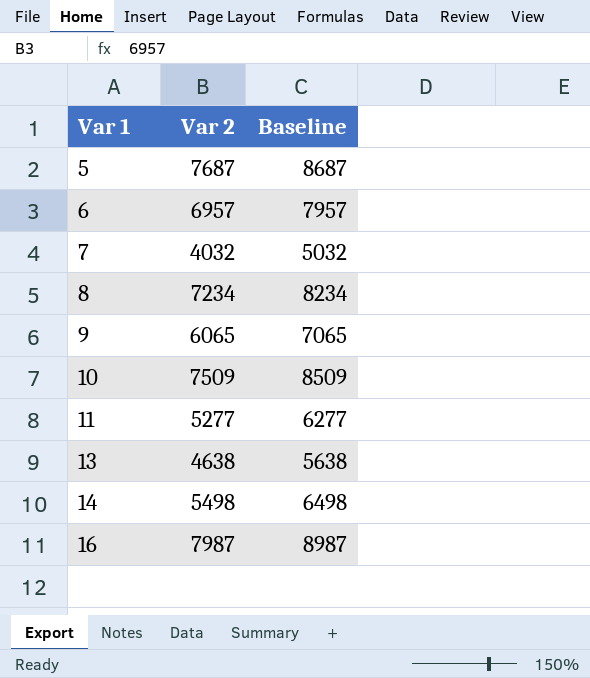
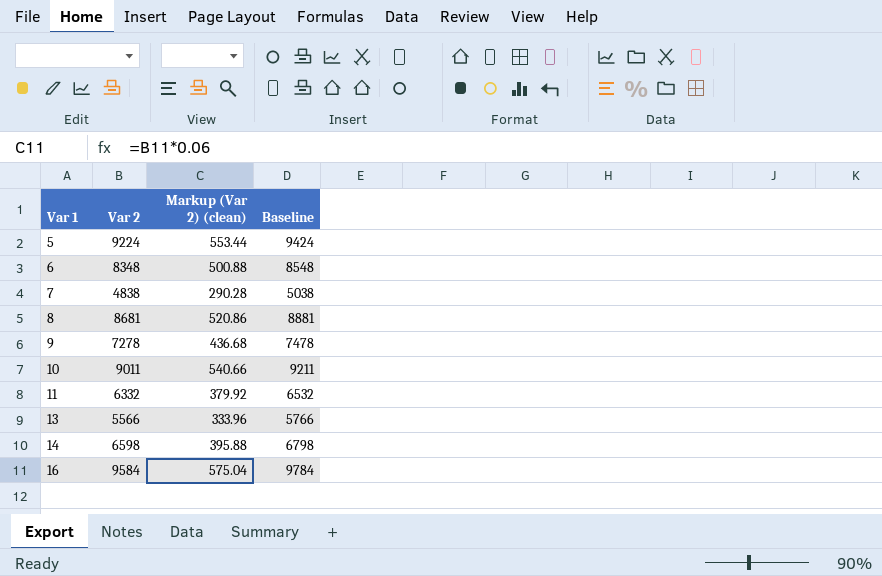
column Markup (Var 2) (clean) | formula: none -> [Var 2] * 0.06
column Baseline | formula: [Var 2] + 1000 -> [Var 2] + 200
5 | Var 2: 7687 -> 9224
6 | Var 2: 6957 -> 8348
7 | Var 2: 4032 -> 4838
8 | Var 2: 7234 -> 8681
9 | Var 2: 6065 -> 7278
10 | Var 2: 7509 -> 9011
11 | Var 2: 5277 -> 6332
13 | Var 2: 4638 -> 5566
14 | Var 2: 5498 -> 6598
16 | Var 2: 7987 -> 9584

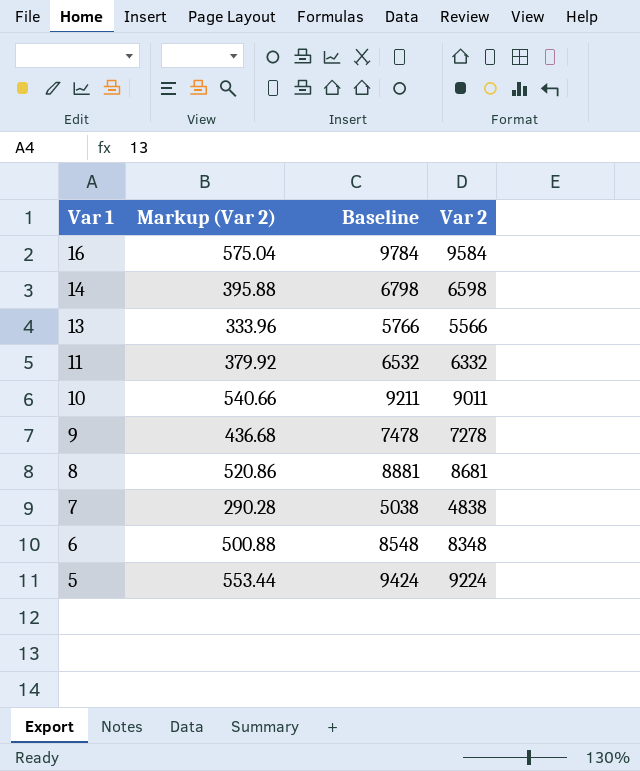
row order: Var 1 ascending -> Var 1 descending
column name: Markup (Var 2) (clean) -> Markup (Var 2)
column Var 2 | position: 2 -> 4

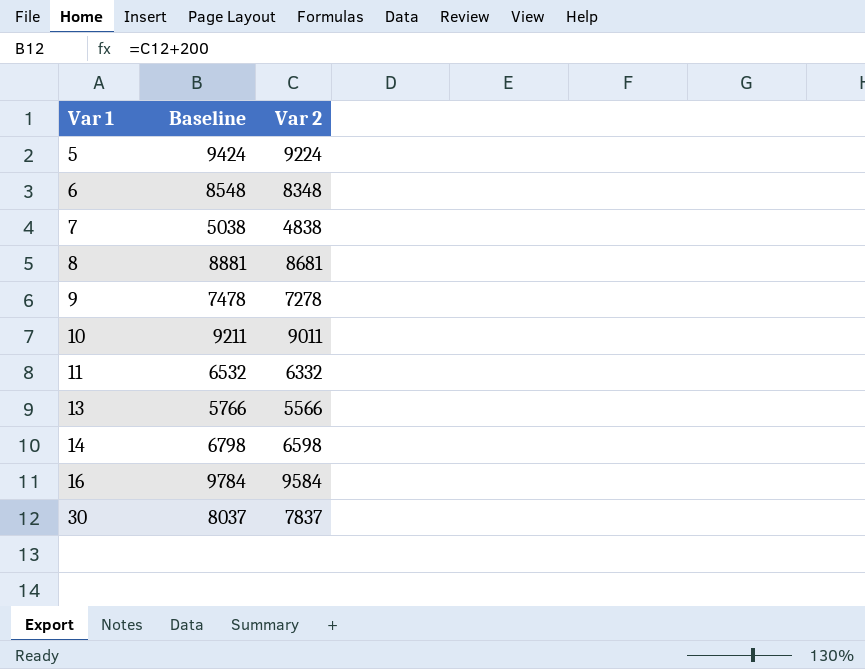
row order: Var 1 descending -> Var 1 ascending
column Markup (Var 2) | formula: [Var 2] * 0.06 -> none
row 30: none -> 8037 | 7837

